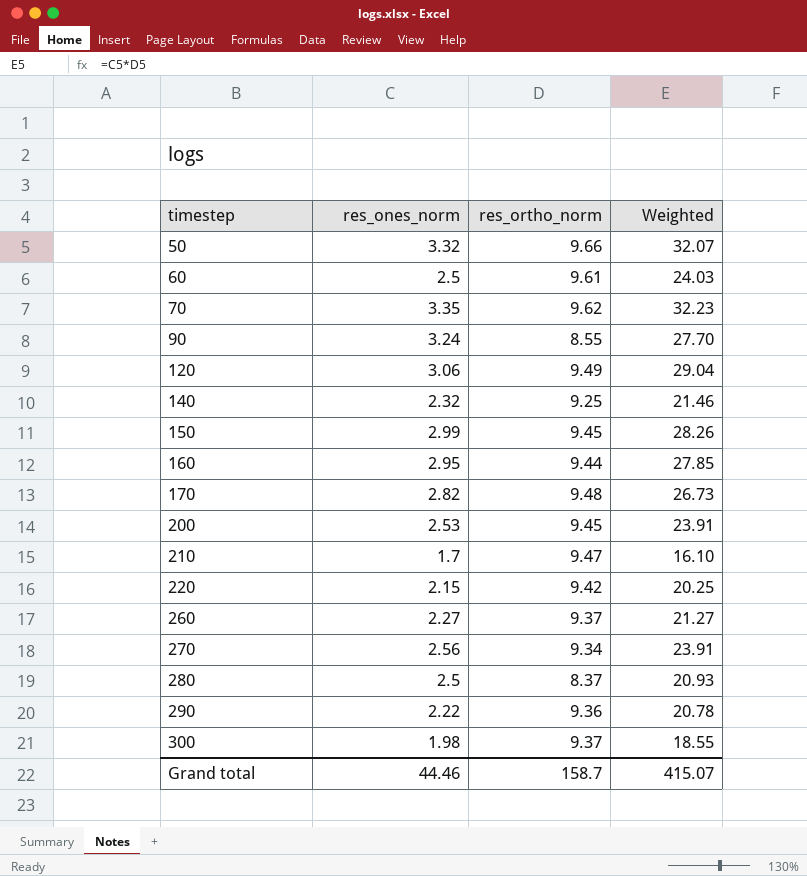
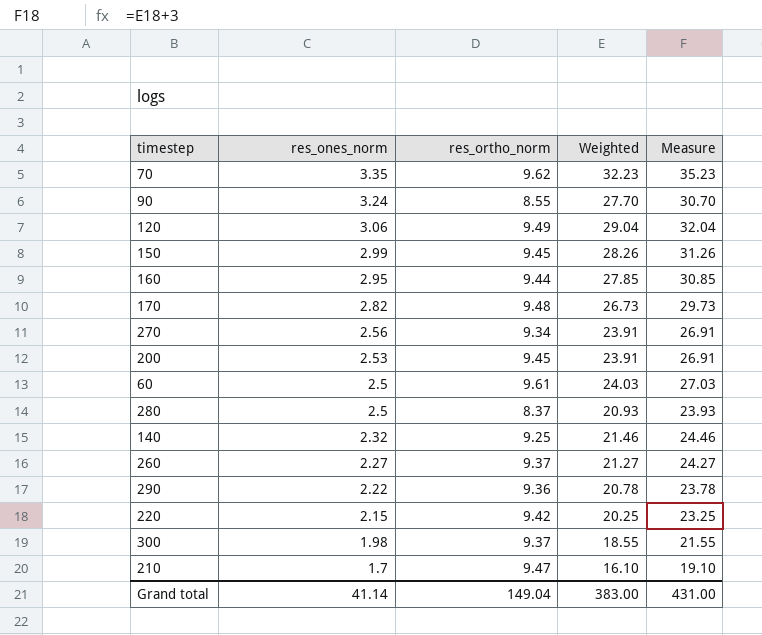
row order: timestep ascending -> res_ones_norm descending
column Measure | formula: none -> [Weighted] + 3
row 50: 3.32 | 9.66 | 32.07 -> none
Grand total | res_ones_norm: 44.46 -> 41.14
Grand total | res_ortho_norm: 158.7 -> 149.04
Grand total | Weighted: 415.07 -> 383.00

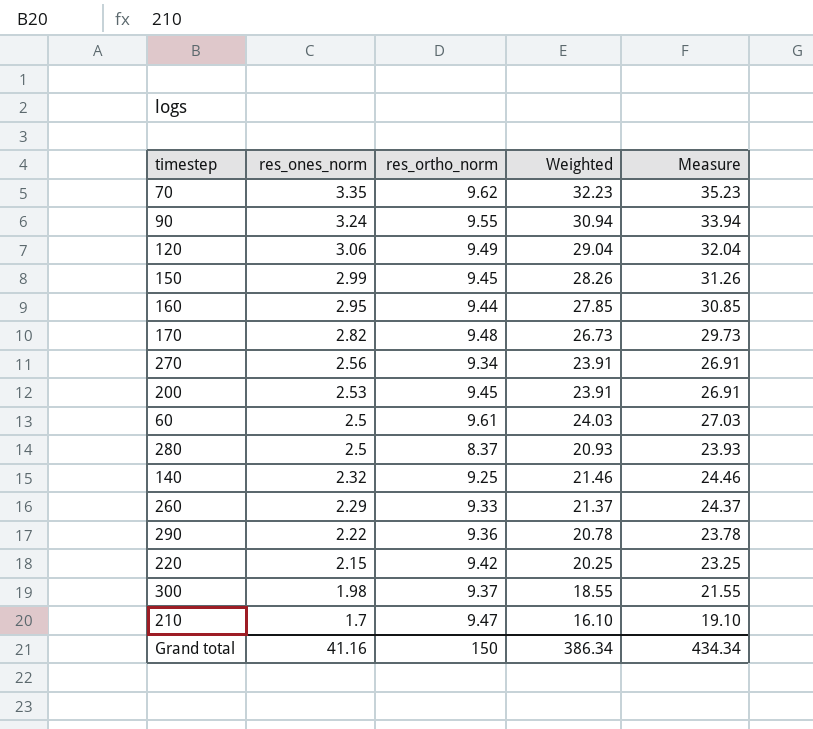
90 | res_ortho_norm: 8.55 -> 9.55
90 | Weighted: 27.70 -> 30.94
90 | Measure: 30.70 -> 33.94
260 | res_ones_norm: 2.27 -> 2.29
260 | res_ortho_norm: 9.37 -> 9.33
260 | Weighted: 21.27 -> 21.37
260 | Measure: 24.27 -> 24.37
Grand total | res_ones_norm: 41.14 -> 41.16
Grand total | res_ortho_norm: 149.04 -> 150
Grand total | Weighted: 383.00 -> 386.34
Grand total | Measure: 431.00 -> 434.34

